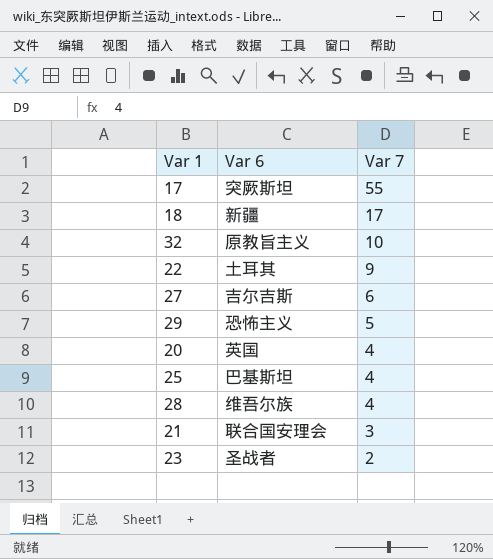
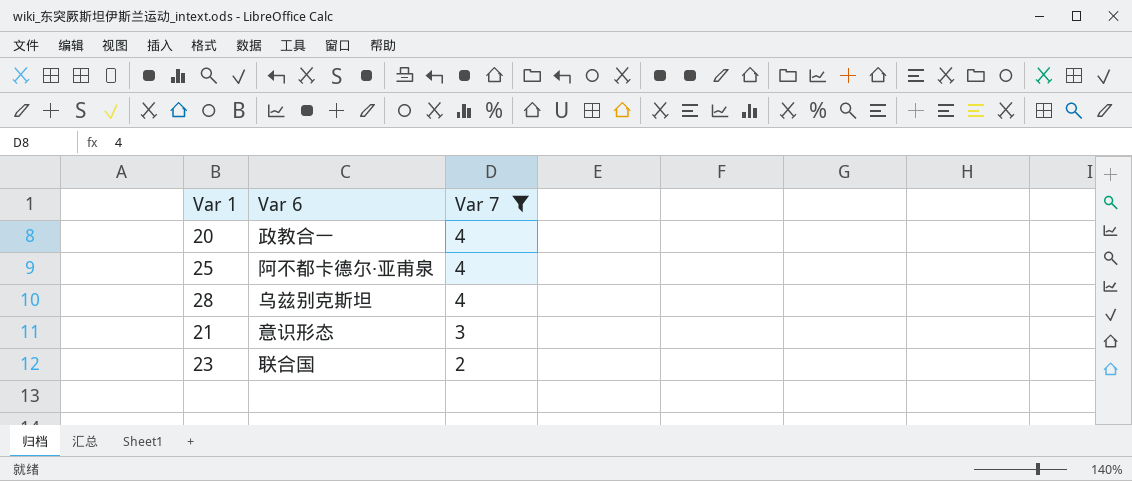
filter: none -> Var 7 <= 4
20 | Var 6: 英国 -> 政教合一
25 | Var 6: 巴基斯坦 -> 阿不都卡德尔·亚甫泉
28 | Var 6: 维吾尔族 -> 乌兹别克斯坦
21 | Var 6: 联合国安理会 -> 意识形态
23 | Var 6: 圣战者 -> 联合国

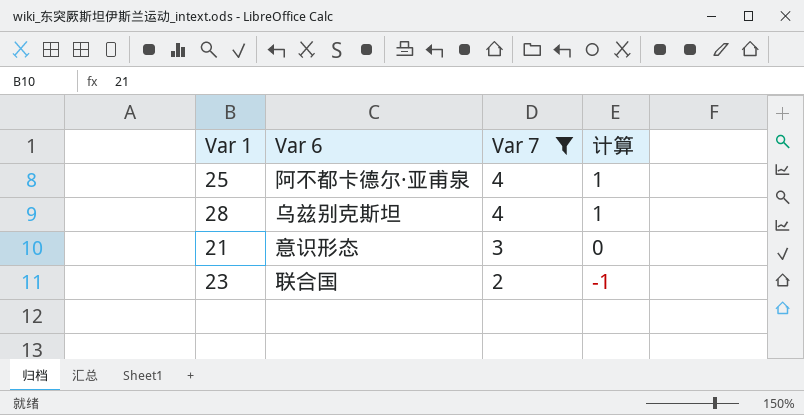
column 计算 | formula: none -> [Var 7] - 3
row 20: 政教合一 | 4 -> none

